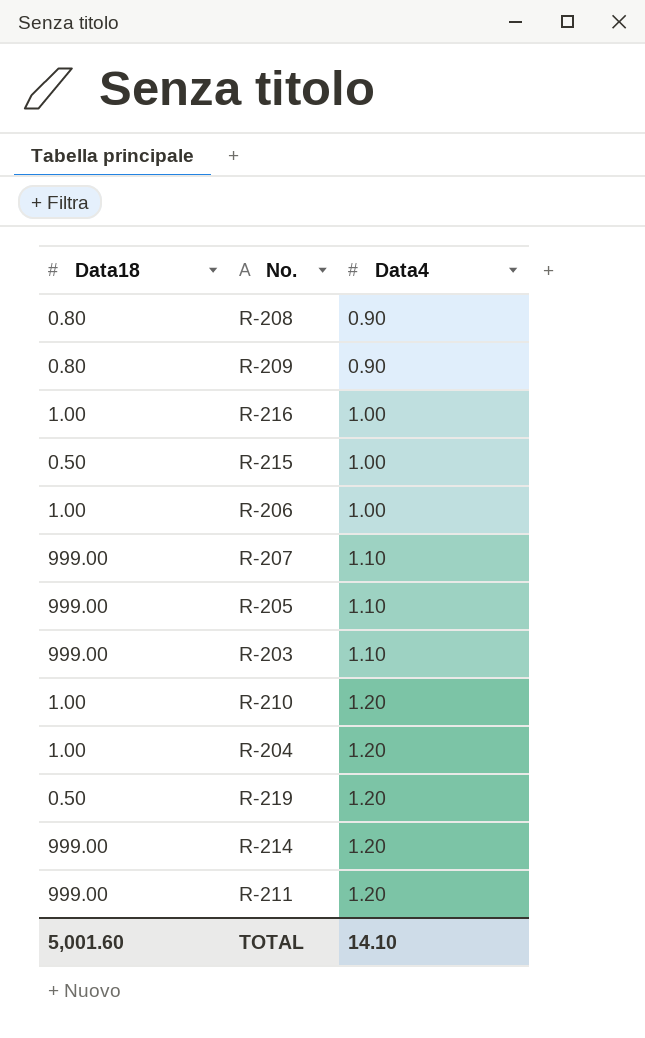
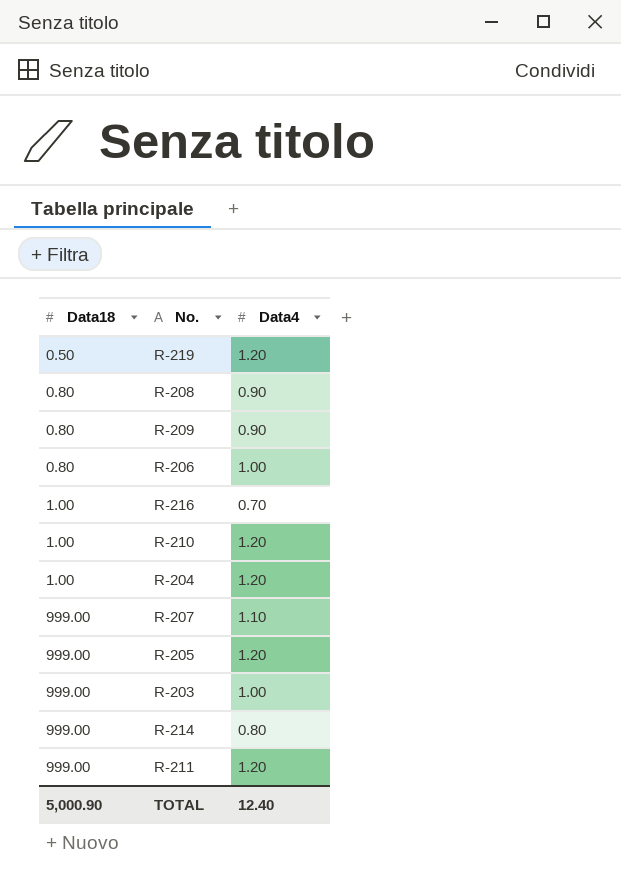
row order: Data4 ascending -> Data18 ascending
row R-215: 0.50 | 1.00 -> none
R-206 | Data18: 1.00 -> 0.80
R-216 | Data4: 1.00 -> 0.70
R-205 | Data4: 1.10 -> 1.20
R-203 | Data4: 1.10 -> 1.00
R-214 | Data4: 1.20 -> 0.80
TOTAL | Data18: 5,001.60 -> 5,000.90
TOTAL | Data4: 14.10 -> 12.40

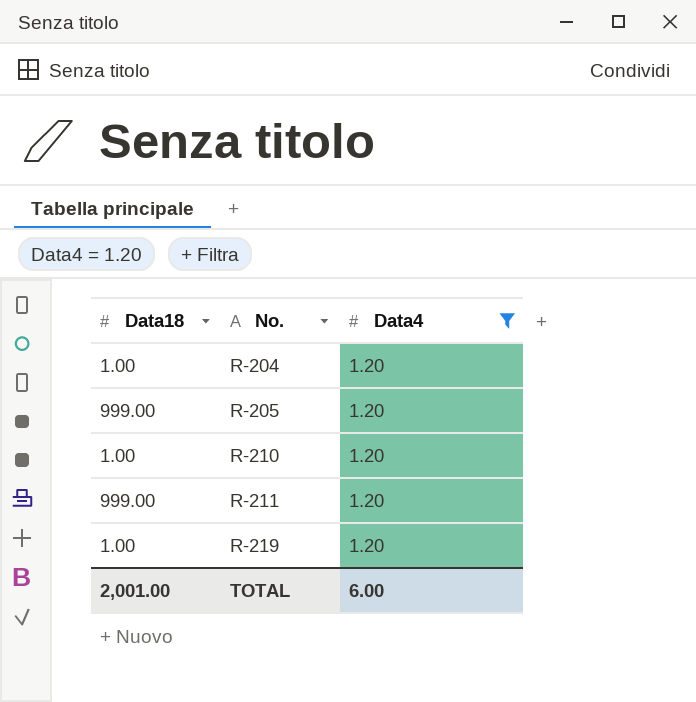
filter: none -> Data4 = 1.20
row order: Data18 ascending -> No. ascending
R-219 | Data18: 0.50 -> 1.00
TOTAL | Data18: 5,000.90 -> 2,001.00
TOTAL | Data4: 12.40 -> 6.00

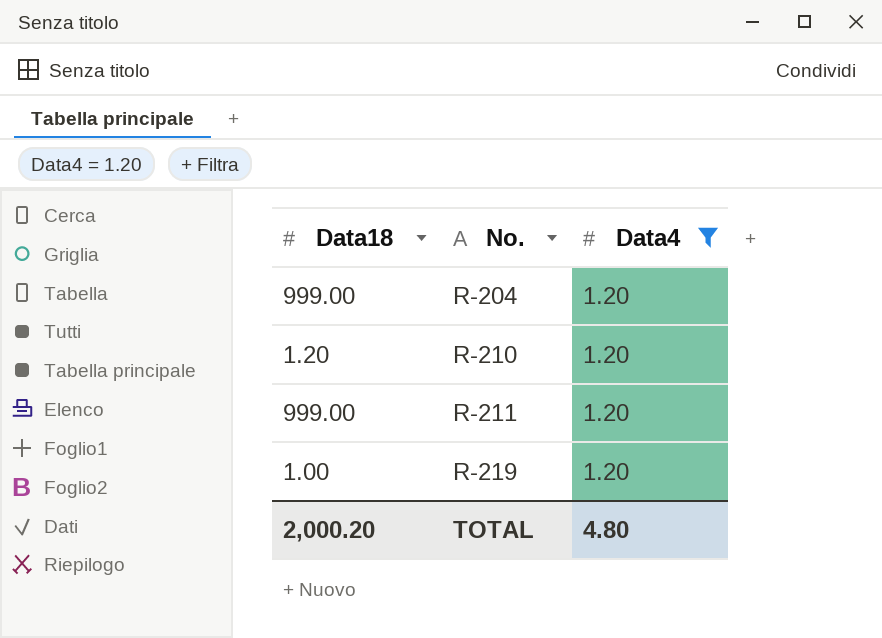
row R-205: 999.00 | 1.20 -> none
R-204 | Data18: 1.00 -> 999.00
R-210 | Data18: 1.00 -> 1.20
TOTAL | Data18: 2,001.00 -> 2,000.20
TOTAL | Data4: 6.00 -> 4.80

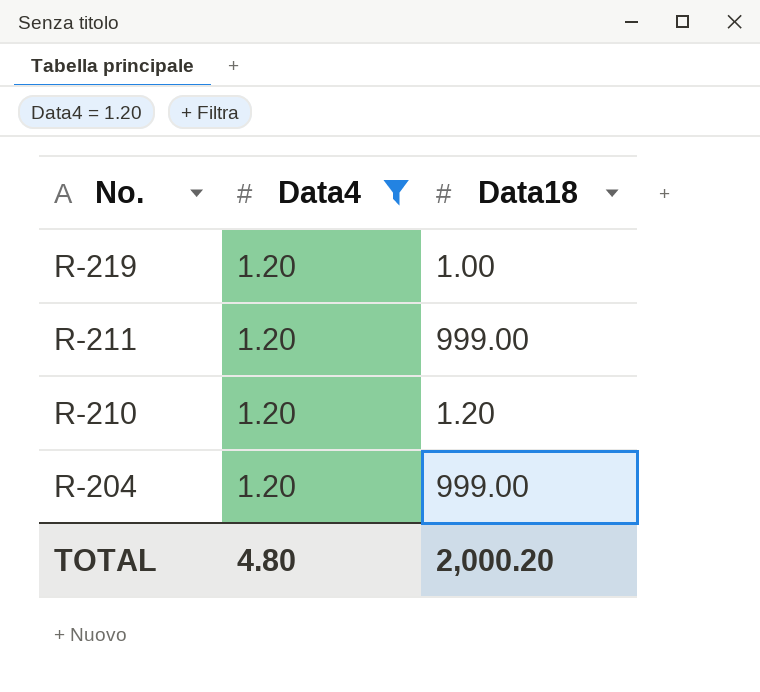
row order: No. ascending -> No. descending
column Data18 | position: 1 -> 3

